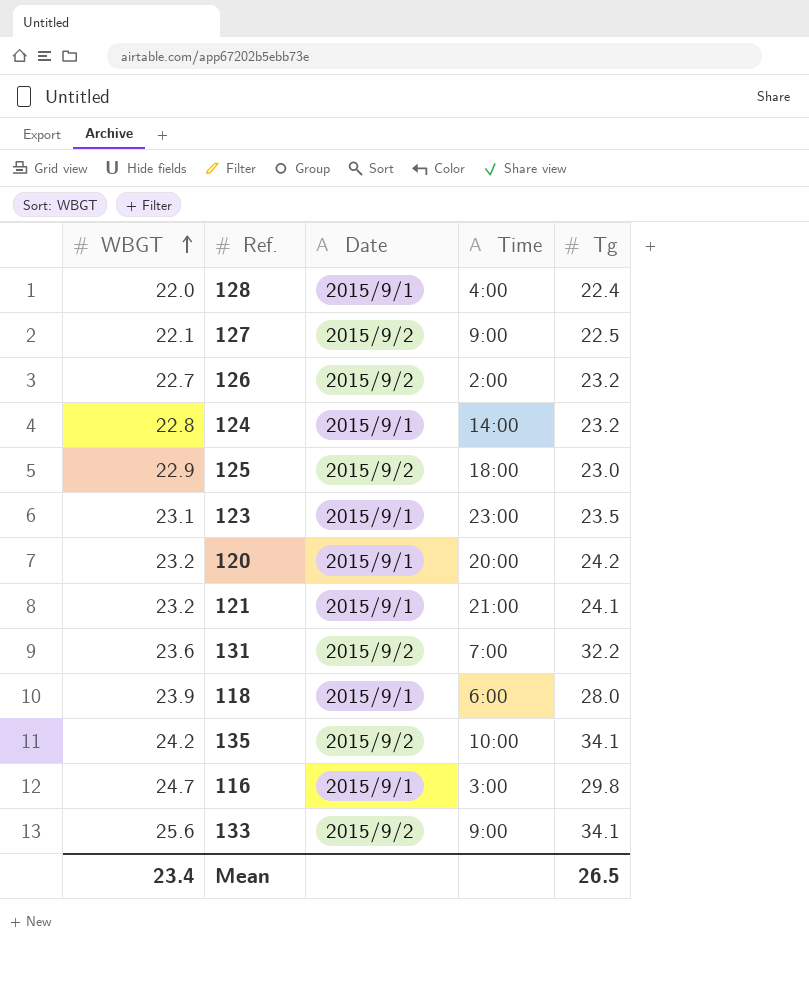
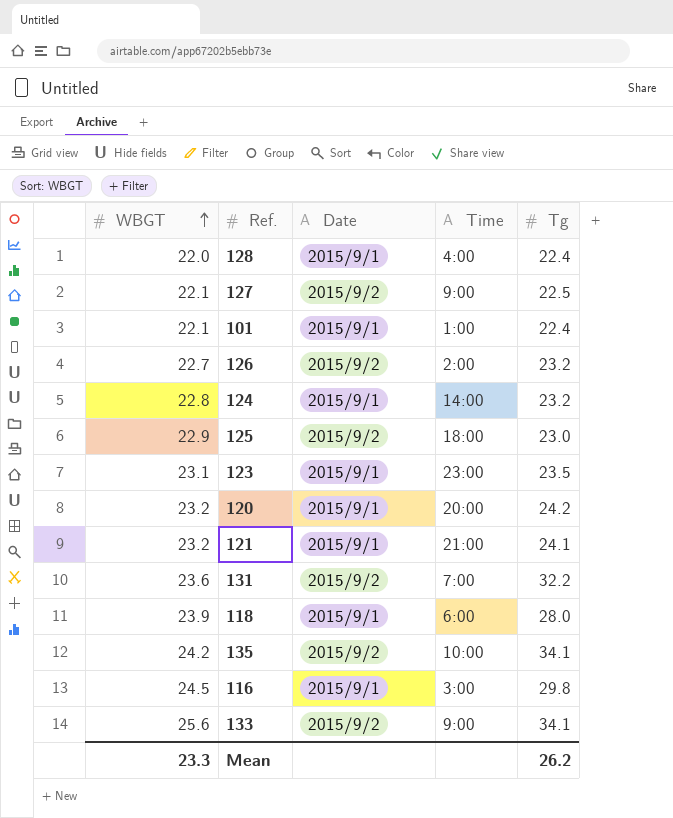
row 101: none -> 22.1 | 2015/9/1 | 1:00 | 22.4
116 | WBGT: 24.7 -> 24.5
Mean | WBGT: 23.4 -> 23.3
Mean | Tg: 26.5 -> 26.2

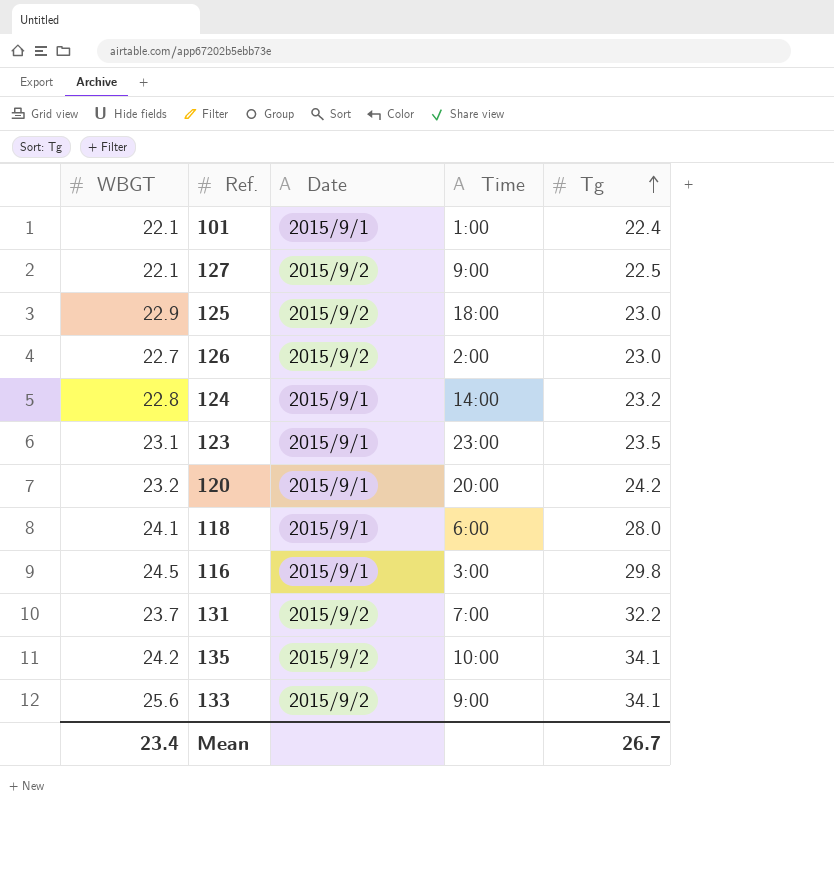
row order: WBGT ascending -> Tg ascending
row 128: 22.0 | 2015/9/1 | 4:00 | 22.4 -> none
row 121: 23.2 | 2015/9/1 | 21:00 | 24.1 -> none
126 | Tg: 23.2 -> 23.0
118 | WBGT: 23.9 -> 24.1
131 | WBGT: 23.6 -> 23.7
Mean | WBGT: 23.3 -> 23.4
Mean | Tg: 26.2 -> 26.7

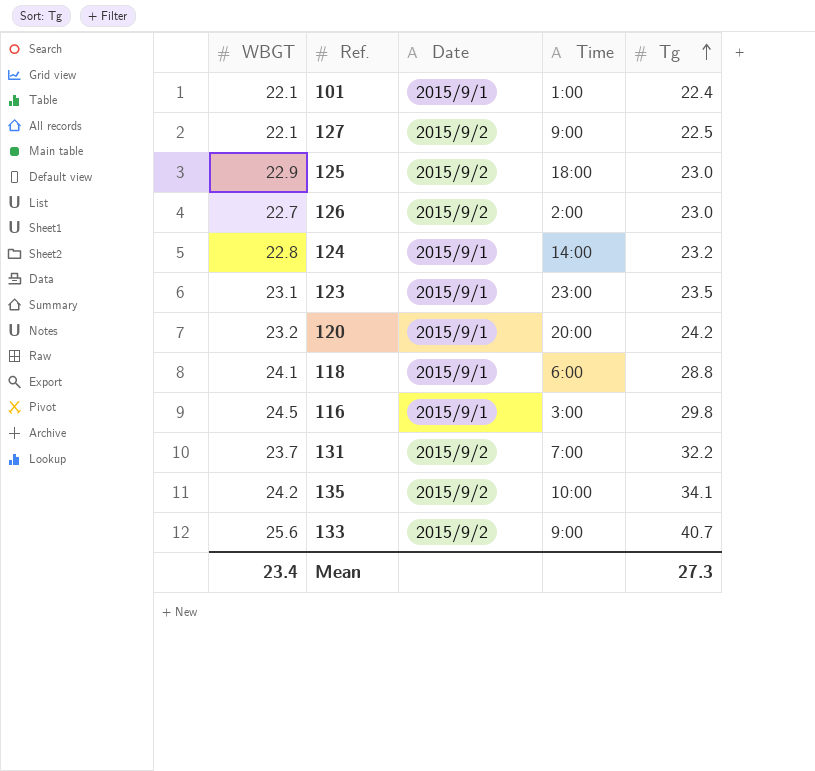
118 | Tg: 28.0 -> 28.8
133 | Tg: 34.1 -> 40.7
Mean | Tg: 26.7 -> 27.3

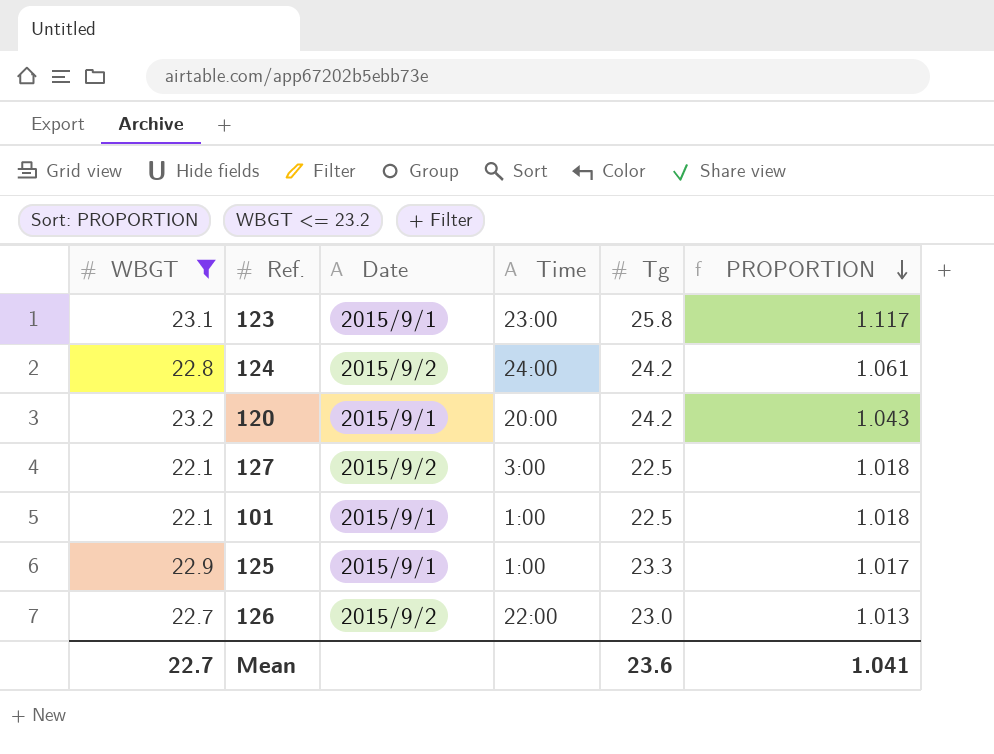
filter: none -> WBGT <= 23.2
row order: Tg ascending -> PROPORTION descending
column PROPORTION | formula: none -> [Tg] / [WBGT]
123 | Tg: 23.5 -> 25.8
124 | Date: 2015/9/1 -> 2015/9/2
124 | Time: 14:00 -> 24:00
124 | Tg: 23.2 -> 24.2
127 | Time: 9:00 -> 3:00
101 | Tg: 22.4 -> 22.5
125 | Date: 2015/9/2 -> 2015/9/1
125 | Time: 18:00 -> 1:00
125 | Tg: 23.0 -> 23.3
126 | Time: 2:00 -> 22:00
Mean | WBGT: 23.4 -> 22.7
Mean | Tg: 27.3 -> 23.6

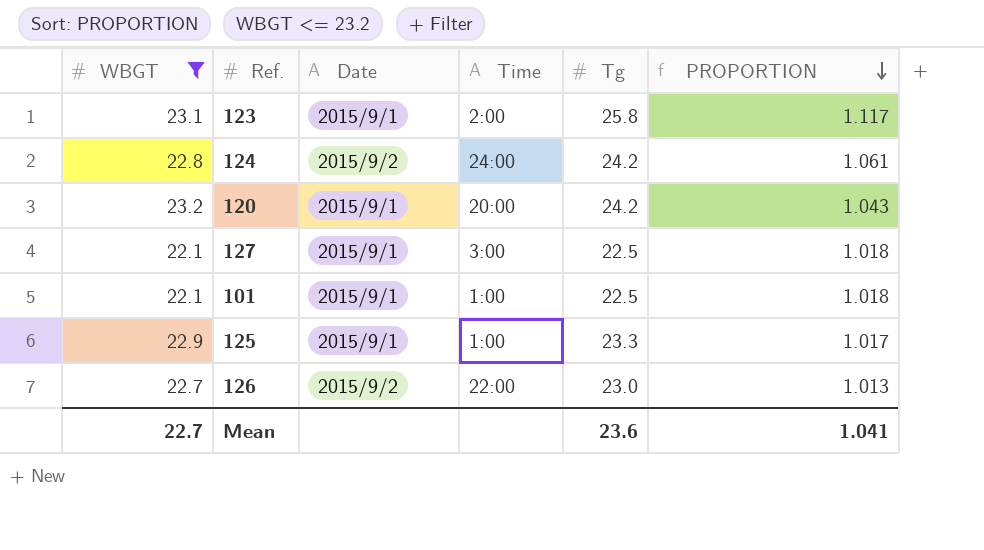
123 | Time: 23:00 -> 2:00
127 | Date: 2015/9/2 -> 2015/9/1

